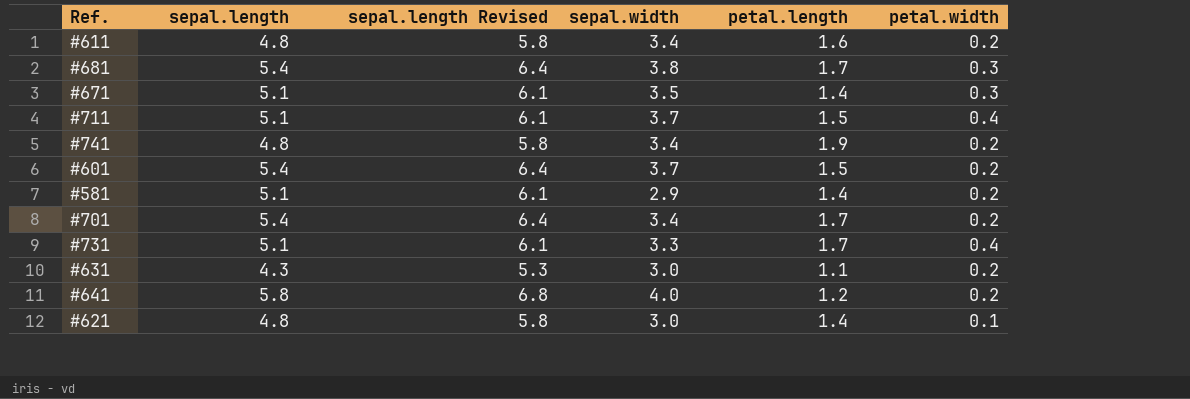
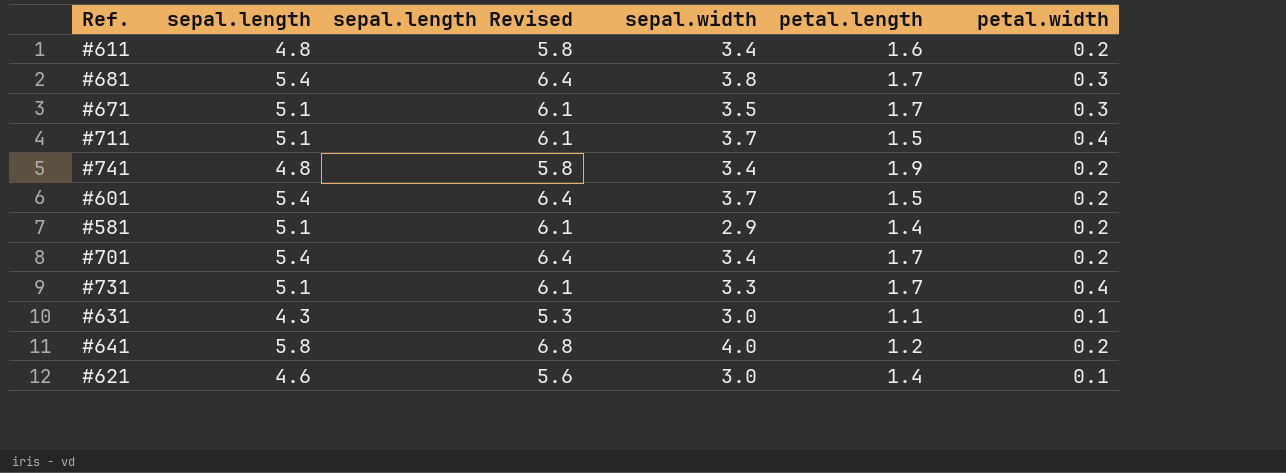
#671 | petal.length: 1.4 -> 1.7
#631 | petal.width: 0.2 -> 0.1
#621 | sepal.length: 4.8 -> 4.6
#621 | sepal.length Revised: 5.8 -> 5.6

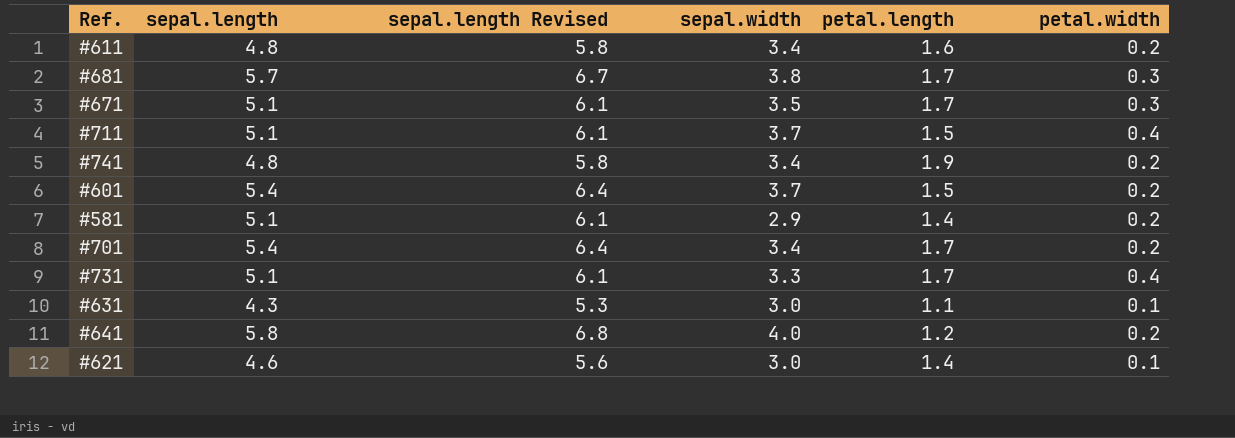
#681 | sepal.length: 5.4 -> 5.7
#681 | sepal.length Revised: 6.4 -> 6.7

